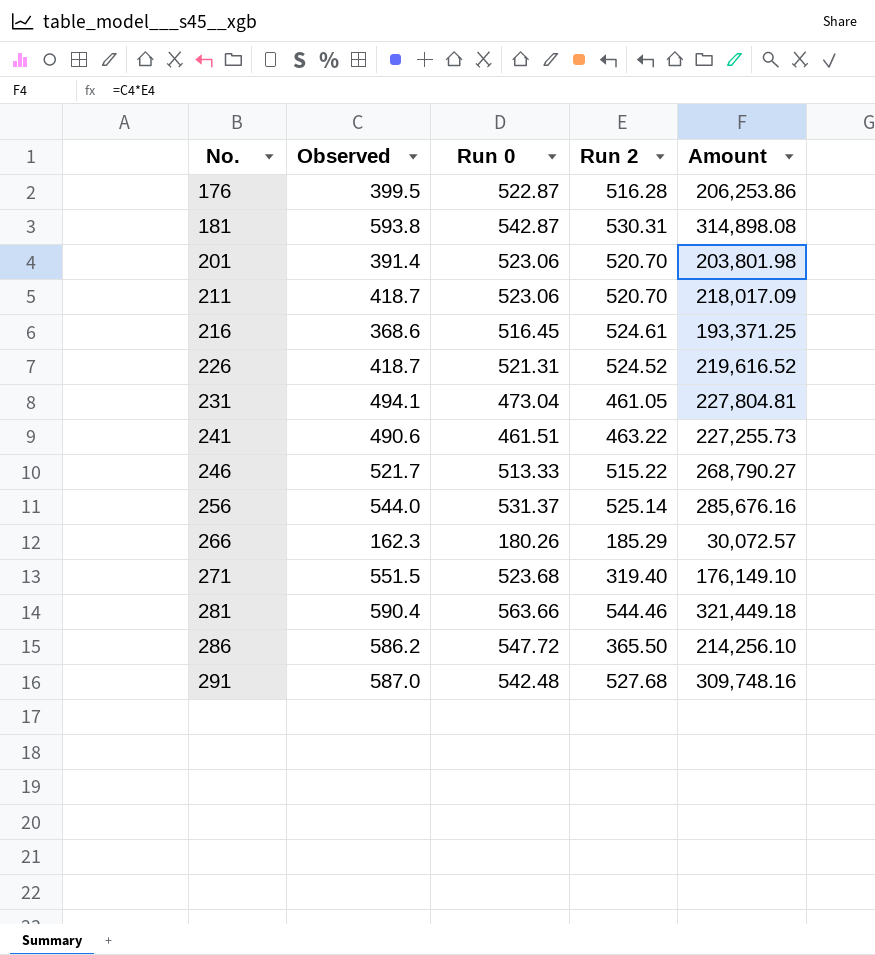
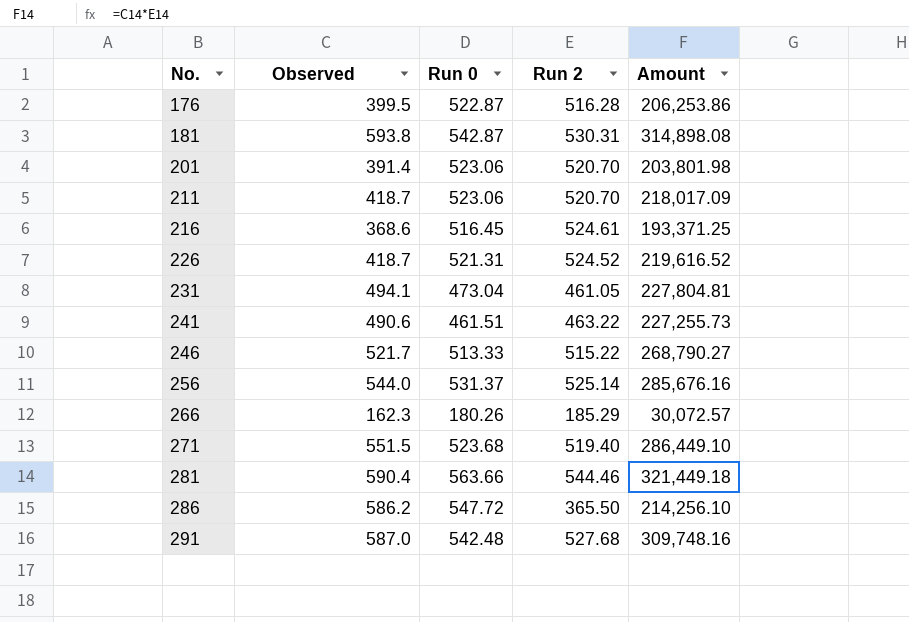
271 | Run 2: 319.40 -> 519.40
271 | Amount: 176,149.10 -> 286,449.10

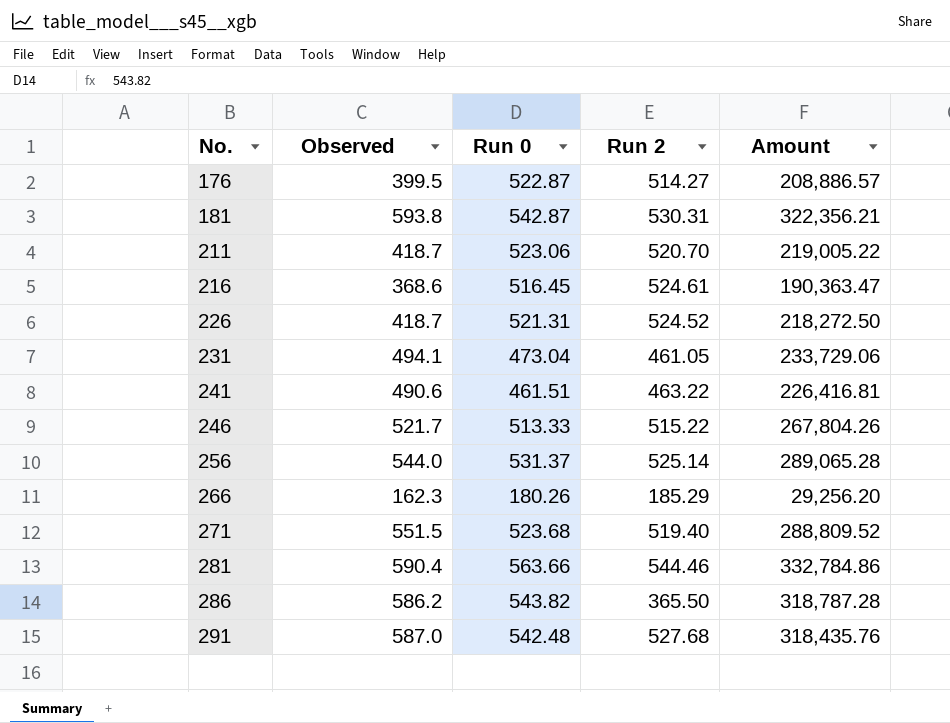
column Amount | formula: [Observed] * [Run 2] -> [Observed] * [Run 0]
row 201: 391.4 | 523.06 | 520.70 | 203,801.98 -> none
176 | Run 2: 516.28 -> 514.27
286 | Run 0: 547.72 -> 543.82

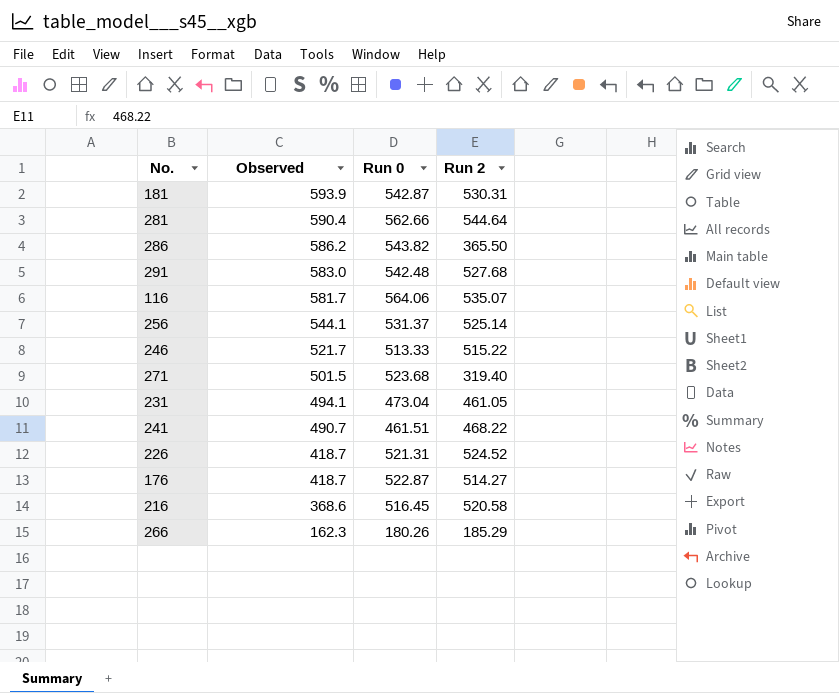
row order: No. ascending -> Observed descending
column Amount | formula: [Observed] * [Run 0] -> none
row 211: 418.7 | 523.06 | 520.70 | 219,005.22 -> none
181 | Observed: 593.8 -> 593.9
281 | Run 0: 563.66 -> 562.66
281 | Run 2: 544.46 -> 544.64
291 | Observed: 587.0 -> 583.0
row 116: none -> 581.7 | 564.06 | 535.07
256 | Observed: 544.0 -> 544.1
271 | Observed: 551.5 -> 501.5
271 | Run 2: 519.40 -> 319.40
241 | Observed: 490.6 -> 490.7
241 | Run 2: 463.22 -> 468.22
176 | Observed: 399.5 -> 418.7
216 | Run 2: 524.61 -> 520.58

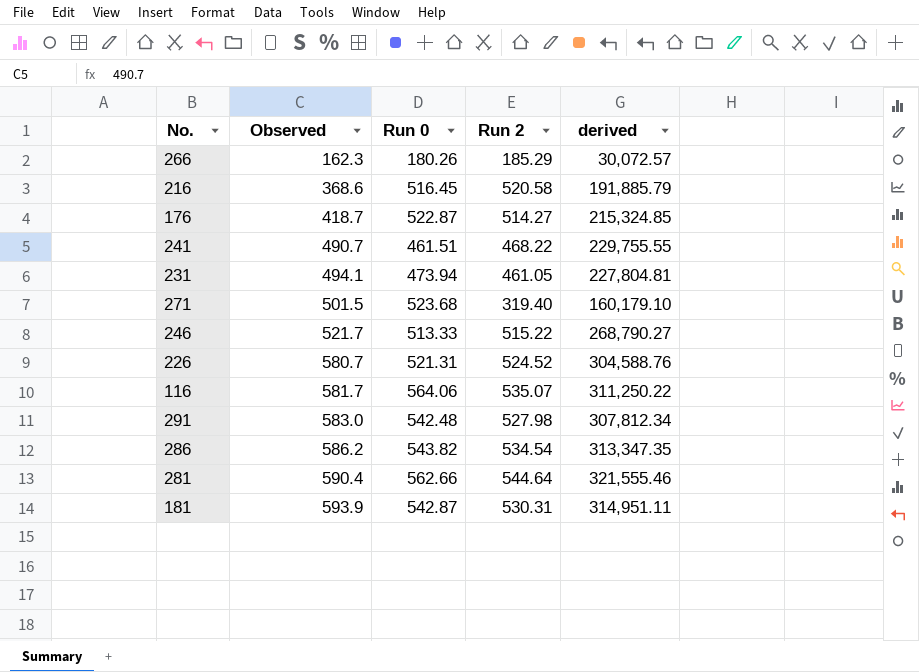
row order: Observed descending -> Observed ascending
column derived | formula: none -> [Observed] * [Run 2]
row 256: 544.1 | 531.37 | 525.14 -> none
231 | Run 0: 473.04 -> 473.94
226 | Observed: 418.7 -> 580.7
291 | Run 2: 527.68 -> 527.98
286 | Run 2: 365.50 -> 534.54

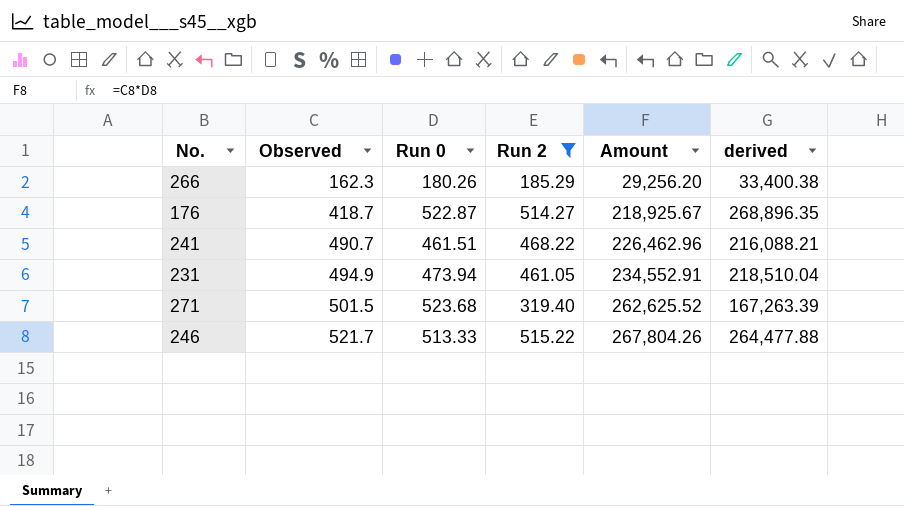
filter: none -> Run 2 <= 515.22
column Amount | formula: none -> [Observed] * [Run 0]
column derived | formula: [Observed] * [Run 2] -> [Run 0] * [Run 2]
231 | Observed: 494.1 -> 494.9

